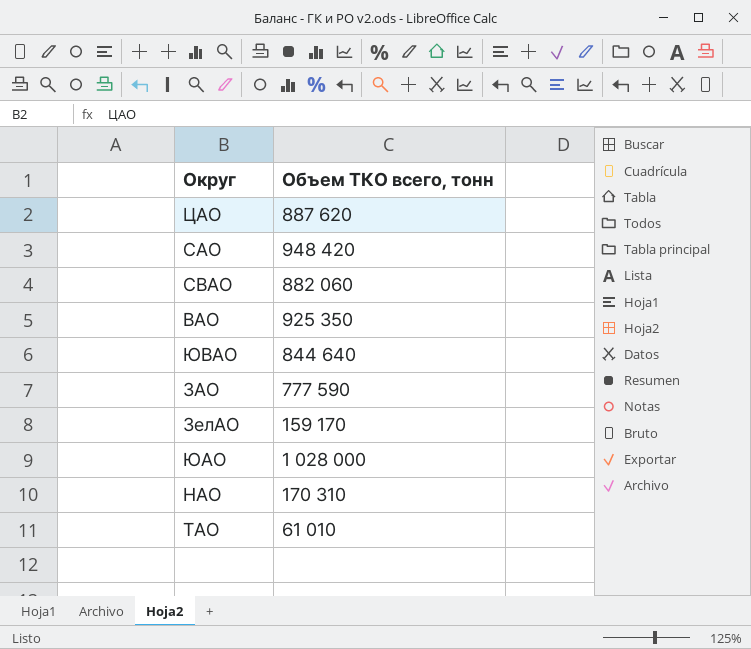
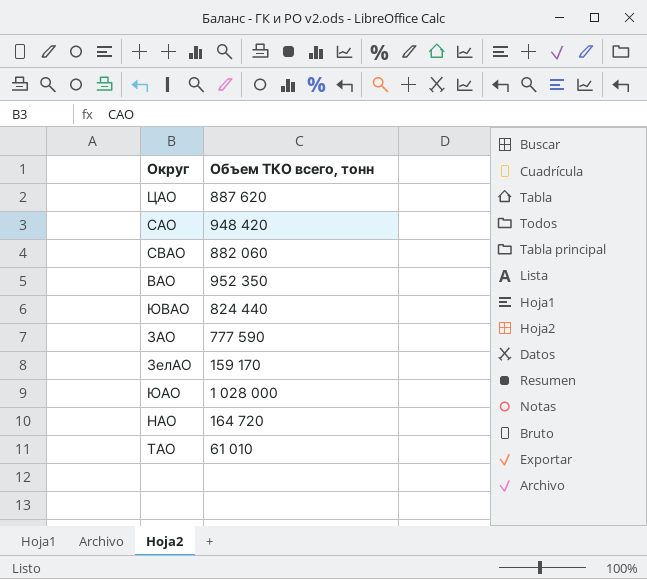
ВАО | Объем ТКО всего, тонн: 925 350 -> 952 350
ЮВАО | Объем ТКО всего, тонн: 844 640 -> 824 440
НАО | Объем ТКО всего, тонн: 170 310 -> 164 720

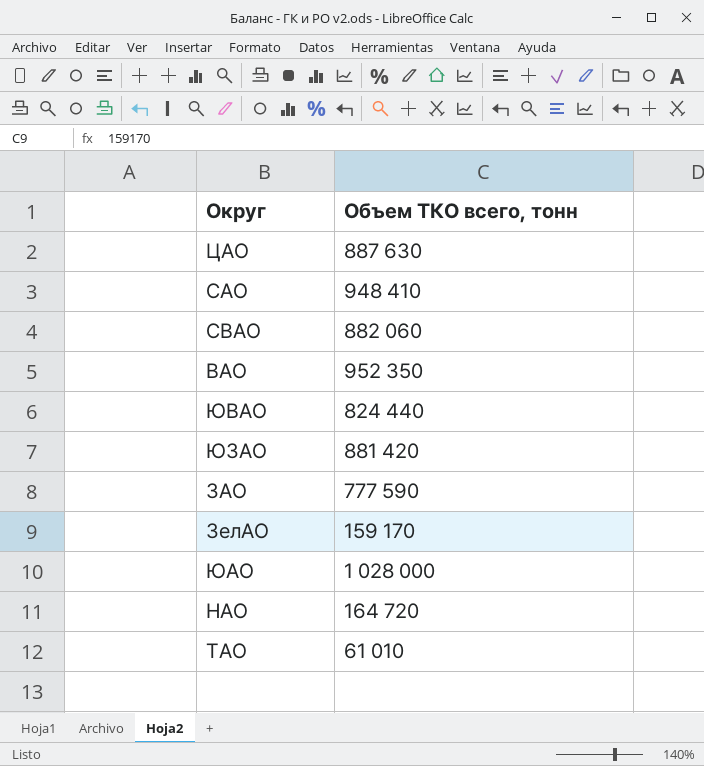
ЦАО | Объем ТКО всего, тонн: 887 620 -> 887 630
САО | Объем ТКО всего, тонн: 948 420 -> 948 410
row ЮЗАО: none -> 881 420

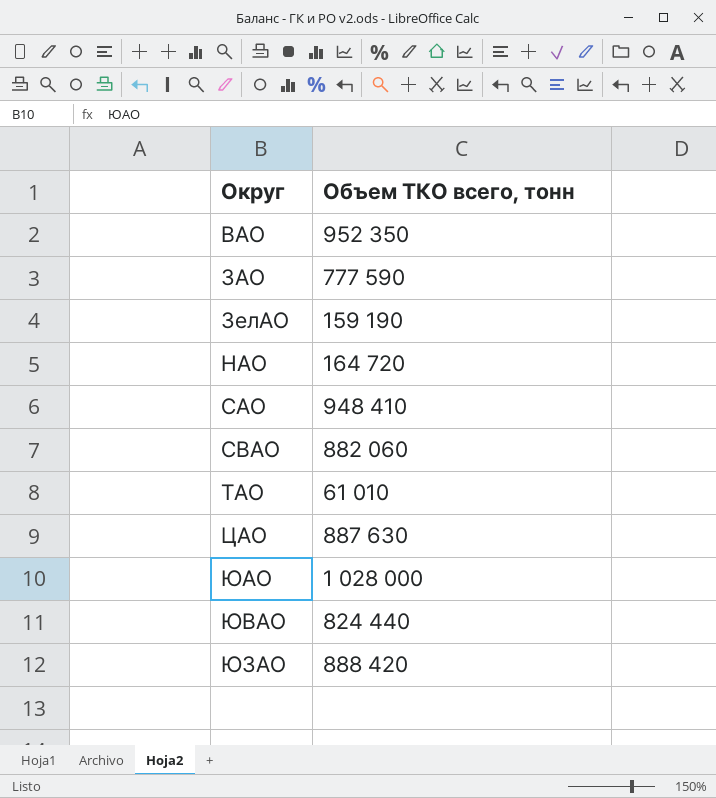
row order: none -> Округ ascending
ЗелАО | Объем ТКО всего, тонн: 159 170 -> 159 190
ЮЗАО | Объем ТКО всего, тонн: 881 420 -> 888 420

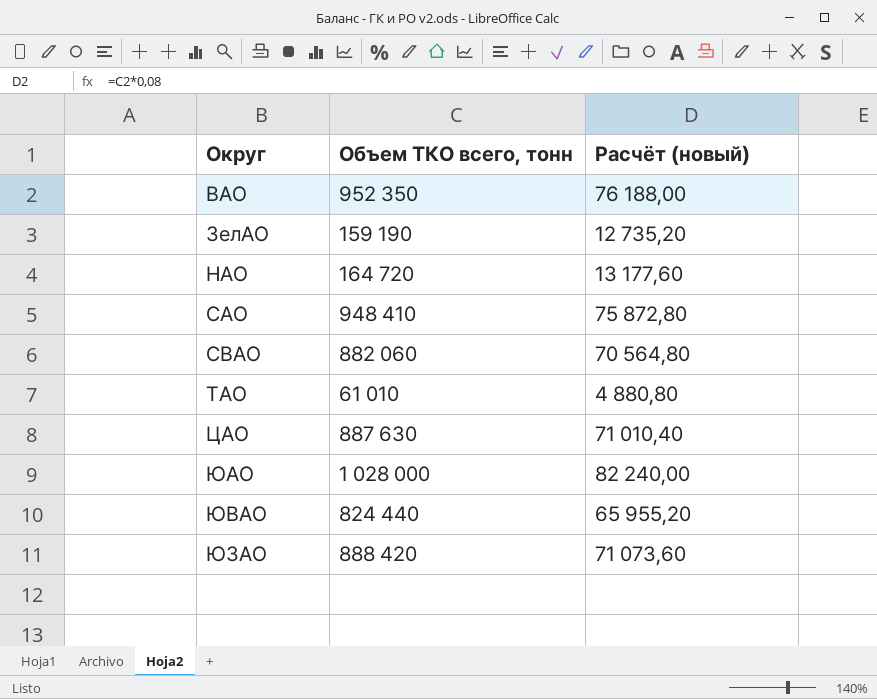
column Расчёт (новый) | formula: none -> [Объем ТКО всего, тонн] * 0,08
row ЗАО: 777 590 -> none

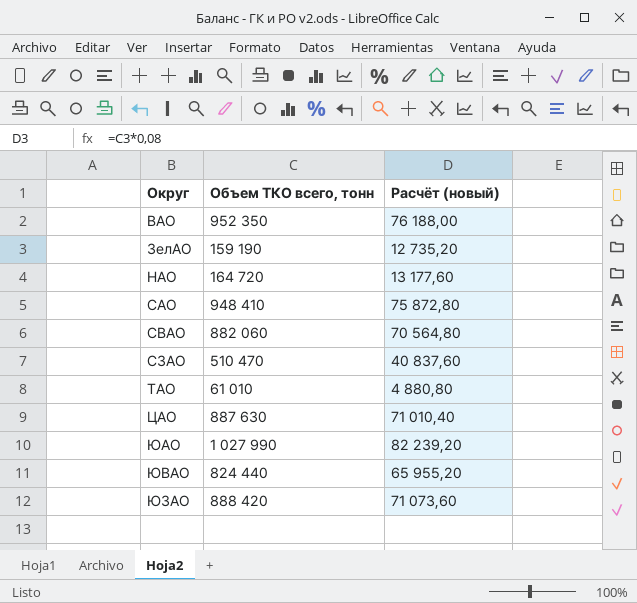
row СЗАО: none -> 510 470 | 40 837,60
ЮАО | Объем ТКО всего, тонн: 1 028 000 -> 1 027 990
ЮАО | Расчёт (новый): 82 240,00 -> 82 239,20

